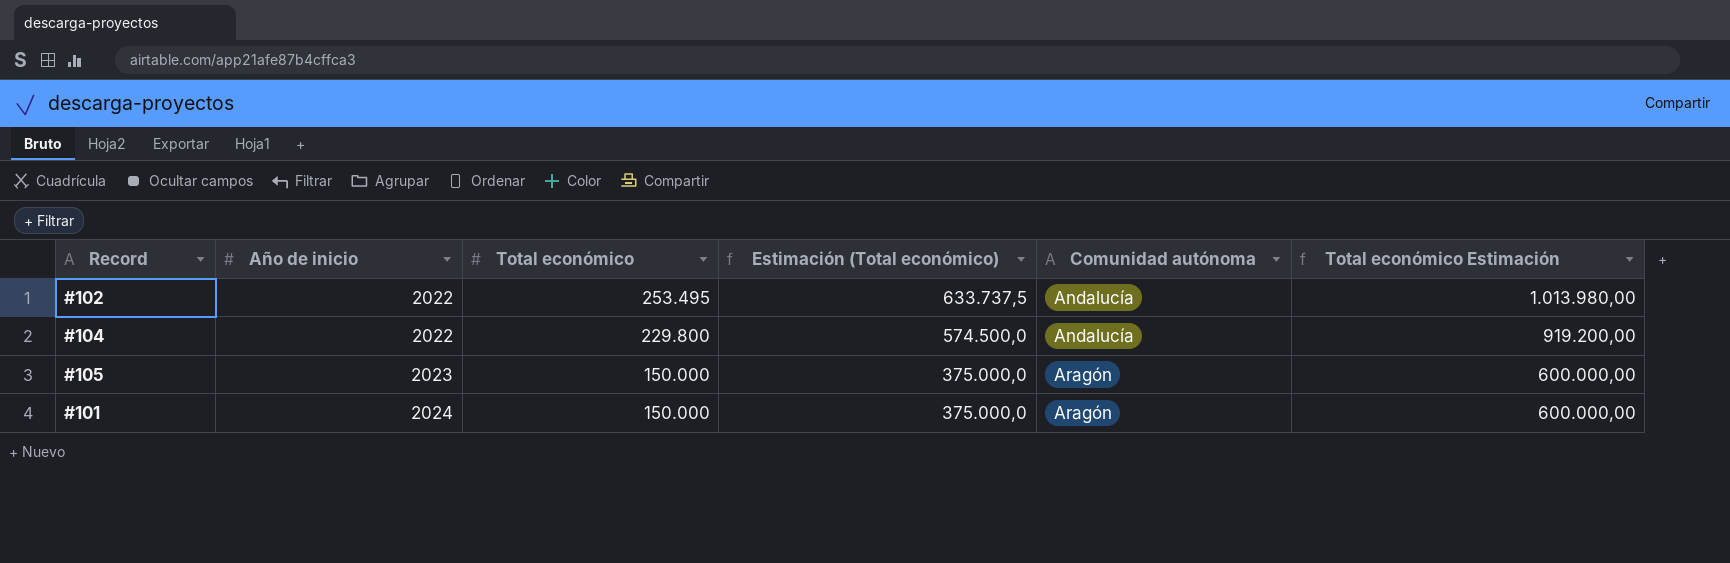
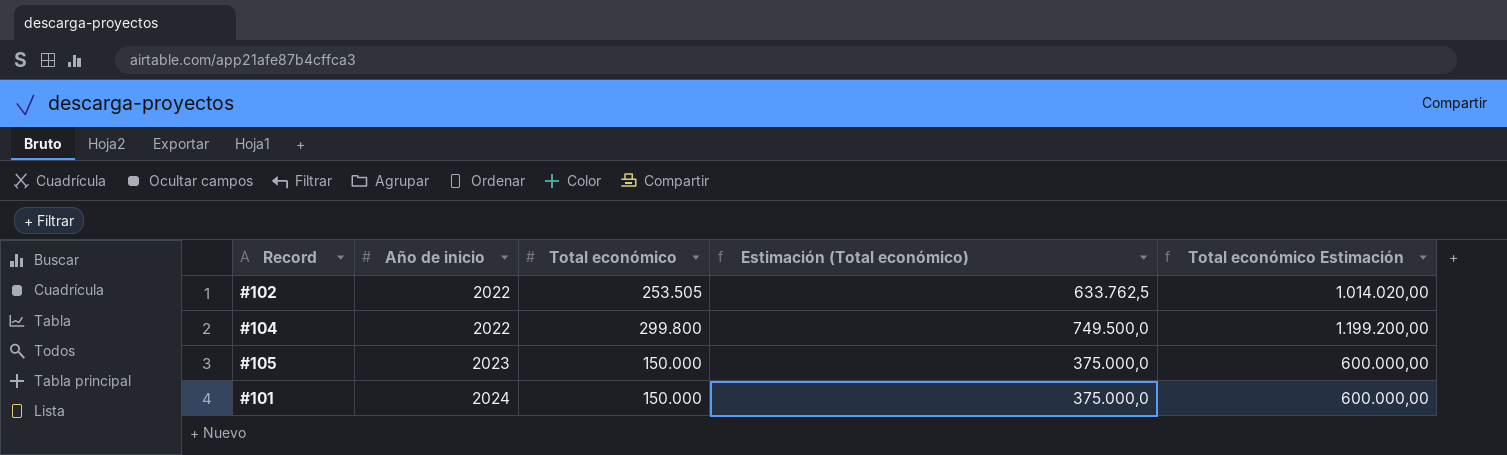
column Comunidad autónoma | position: 5 -> none
#102 | Total económico: 253.495 -> 253.505
#102 | Estimación (Total económico): 633.737,5 -> 633.762,5
#102 | Total económico Estimación: 1.013.980,00 -> 1.014.020,00
#104 | Total económico: 229.800 -> 299.800
#104 | Estimación (Total económico): 574.500,0 -> 749.500,0
#104 | Total económico Estimación: 919.200,00 -> 1.199.200,00

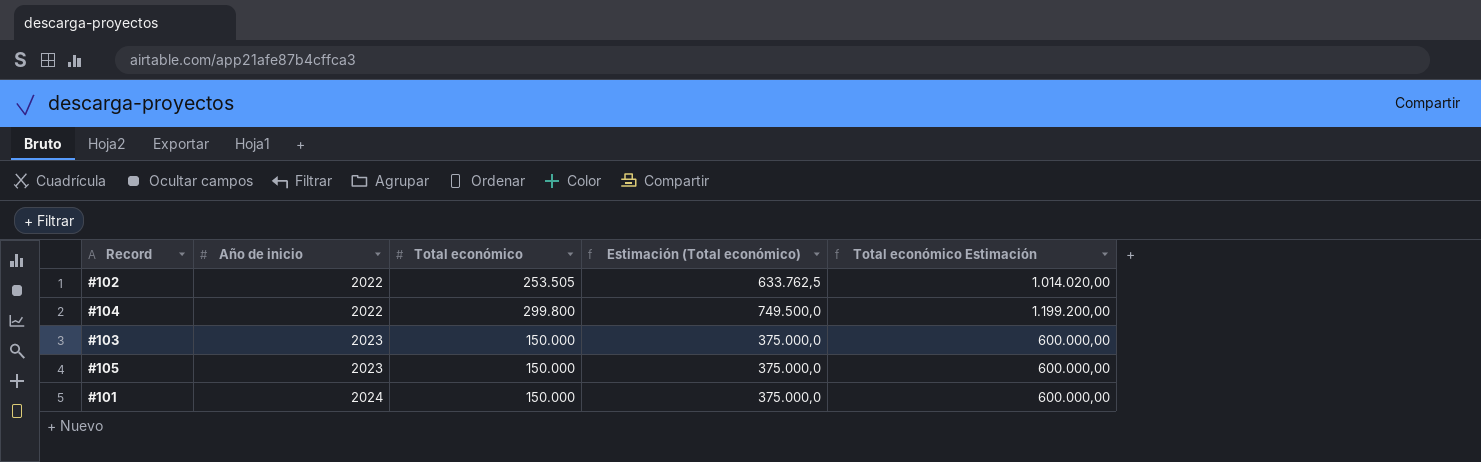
row #103: none -> 2023 | 150.000 | 375.000,0 | 600.000,00

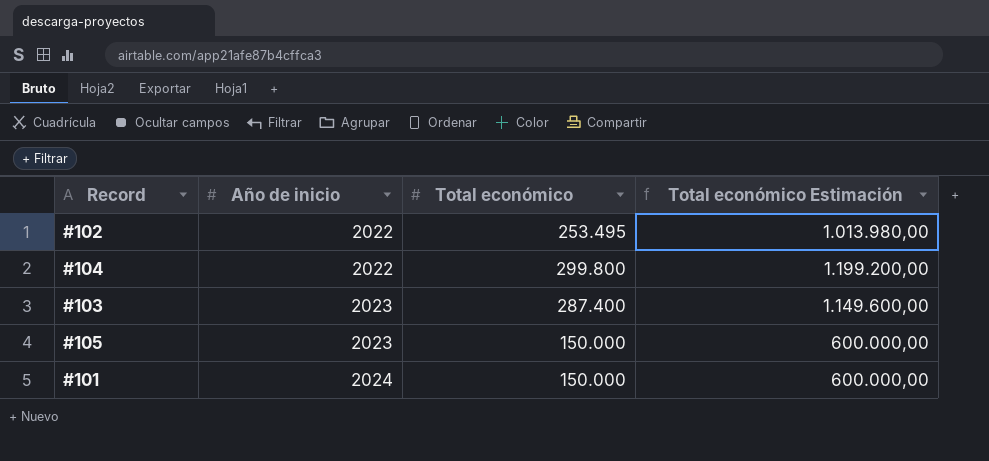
column Estimación (Total económico) | formula: [Total económico] * 2,5 -> none
#102 | Total económico: 253.505 -> 253.495
#102 | Total económico Estimación: 1.014.020,00 -> 1.013.980,00
#103 | Total económico: 150.000 -> 287.400
#103 | Total económico Estimación: 600.000,00 -> 1.149.600,00

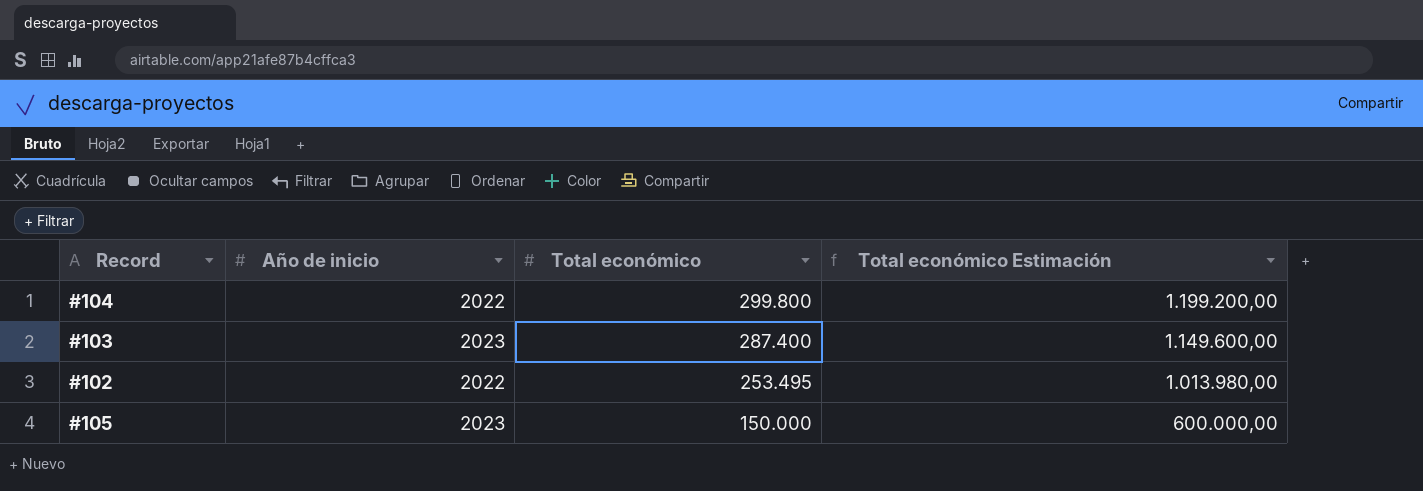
row order: Año de inicio ascending -> Total económico descending
row #101: 2024 | 150.000 | 600.000,00 -> none

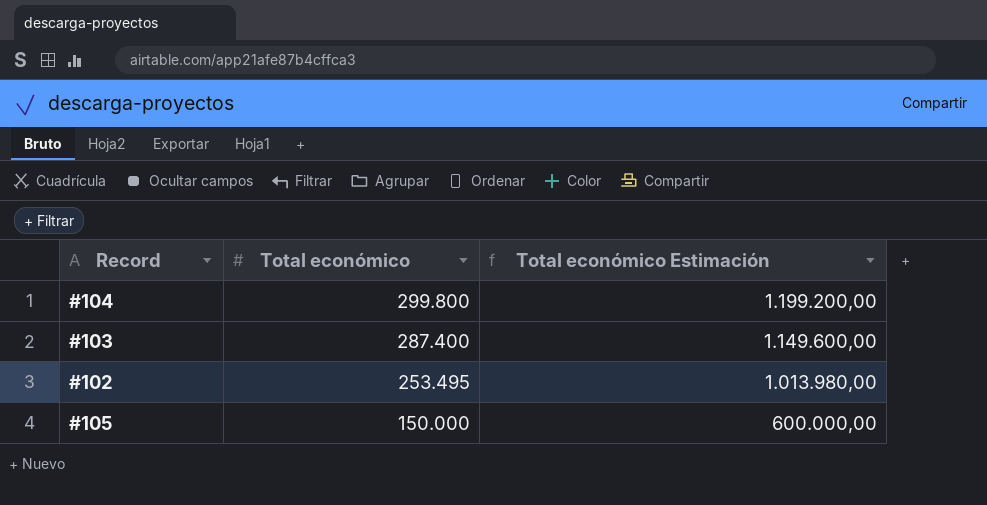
column Año de inicio | position: 2 -> none

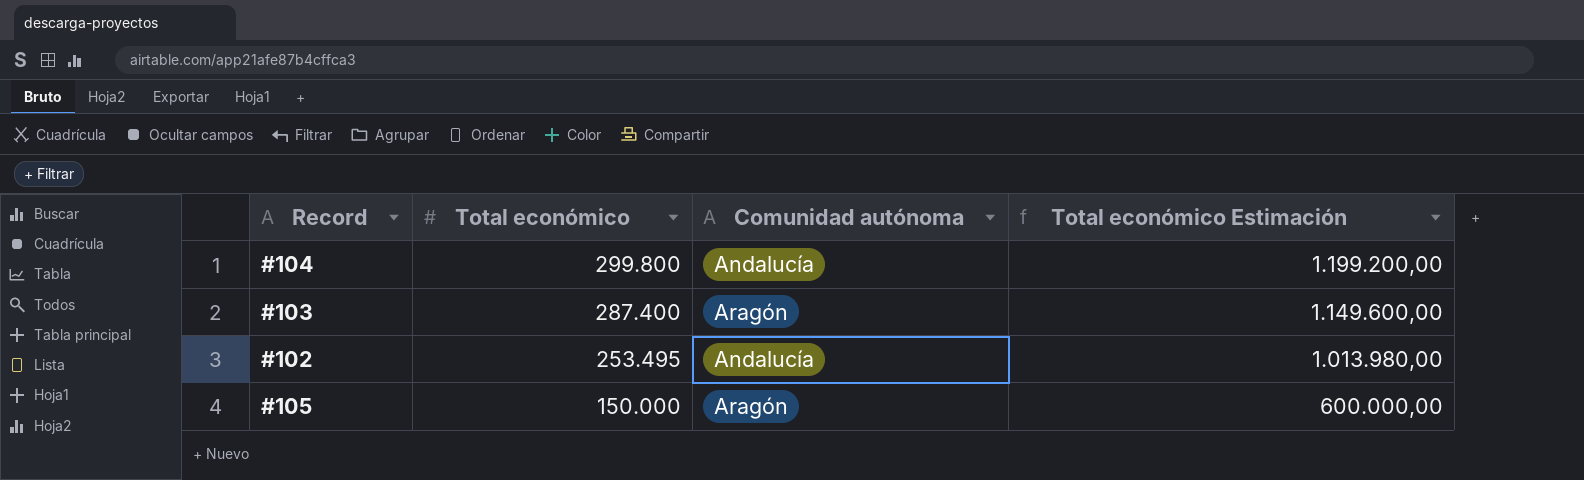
column Comunidad autónoma | position: none -> 3

